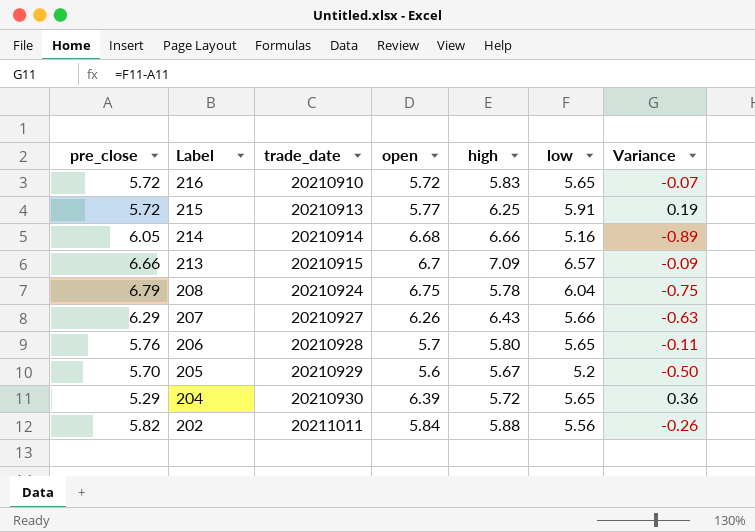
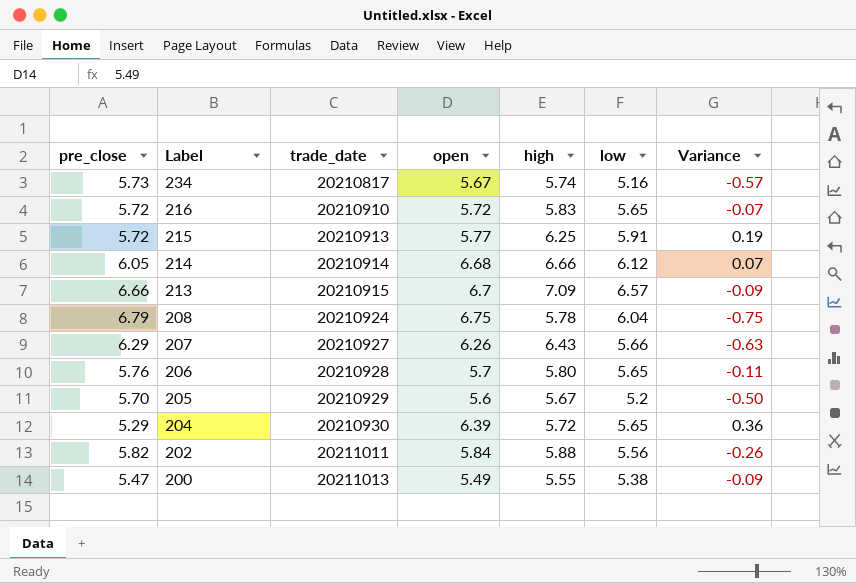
row 234: none -> 5.73 | 20210817 | 5.67 | 5.74 | 5.16 | -0.57
214 | low: 5.16 -> 6.12
214 | Variance: -0.89 -> 0.07
row 200: none -> 5.47 | 20211013 | 5.49 | 5.55 | 5.38 | -0.09

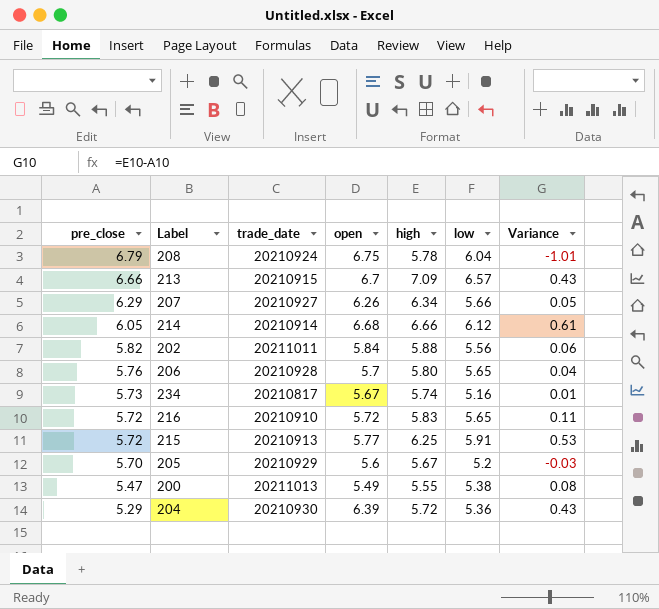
row order: Label descending -> pre_close descending
column Variance | formula: [low] - [pre_close] -> [high] - [pre_close]
207 | high: 6.43 -> 6.34
204 | low: 5.65 -> 5.36

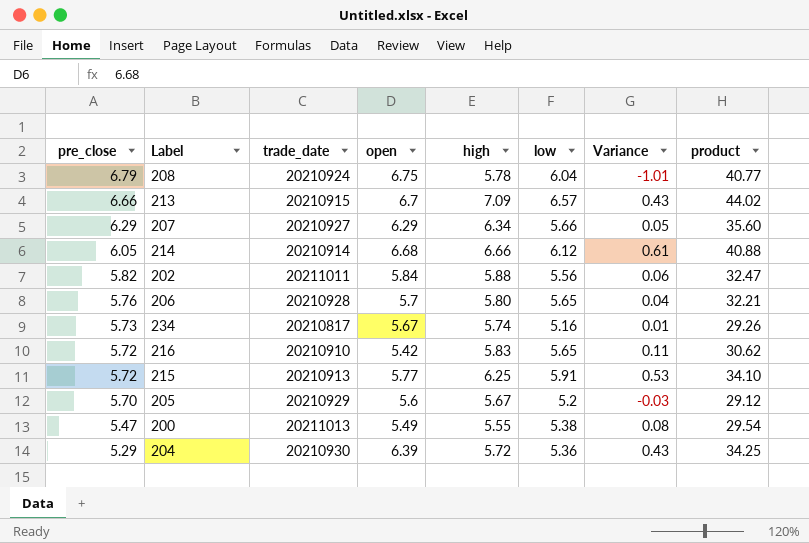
column product | formula: none -> [open] * [low]
207 | open: 6.26 -> 6.29
216 | open: 5.72 -> 5.42

